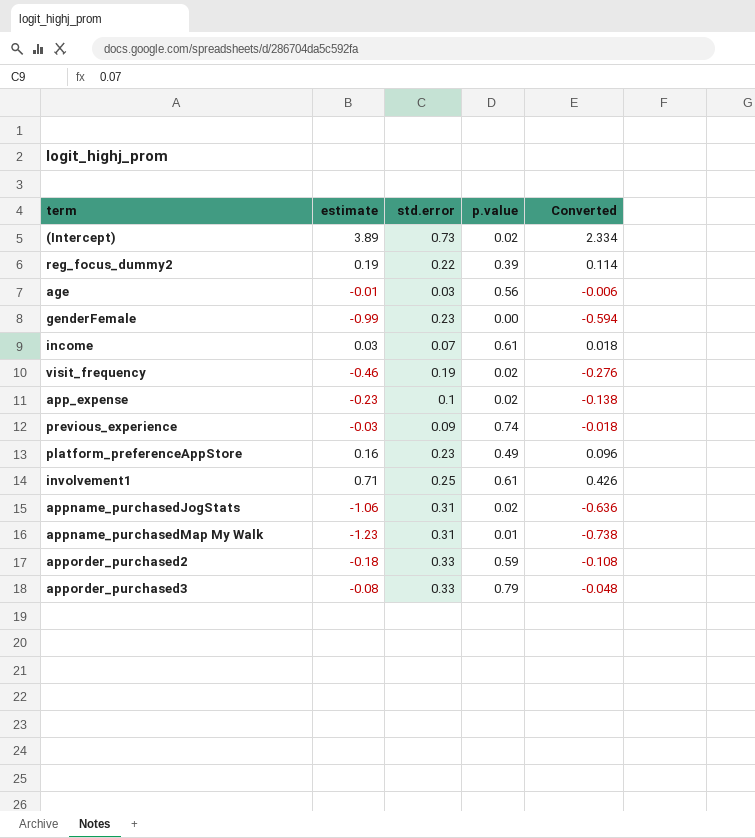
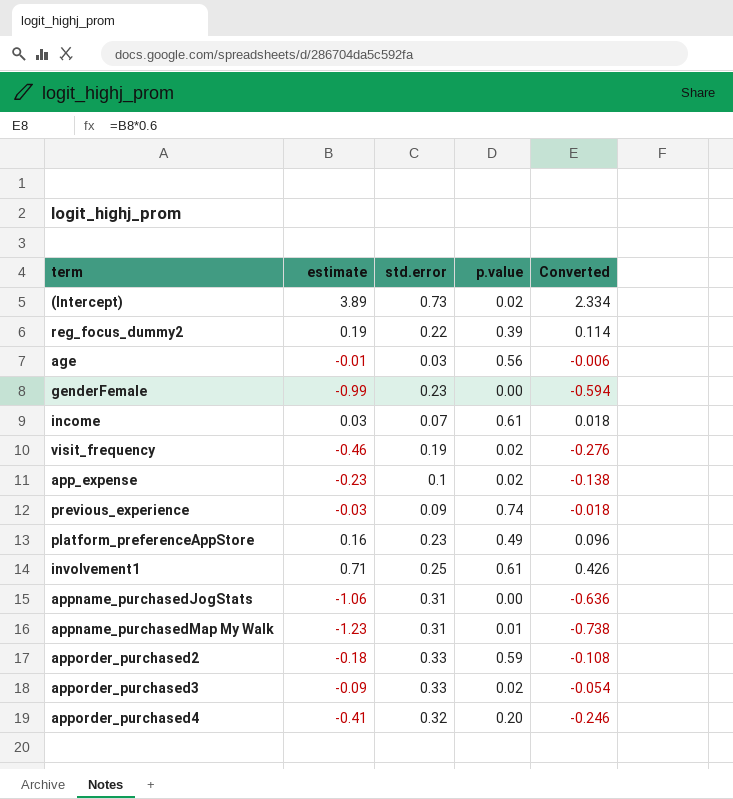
appname_purchasedJogStats | p.value: 0.02 -> 0.00
apporder_purchased3 | estimate: -0.08 -> -0.09
apporder_purchased3 | p.value: 0.79 -> 0.02
apporder_purchased3 | Converted: -0.048 -> -0.054
row apporder_purchased4: none -> -0.41 | 0.32 | 0.20 | -0.246

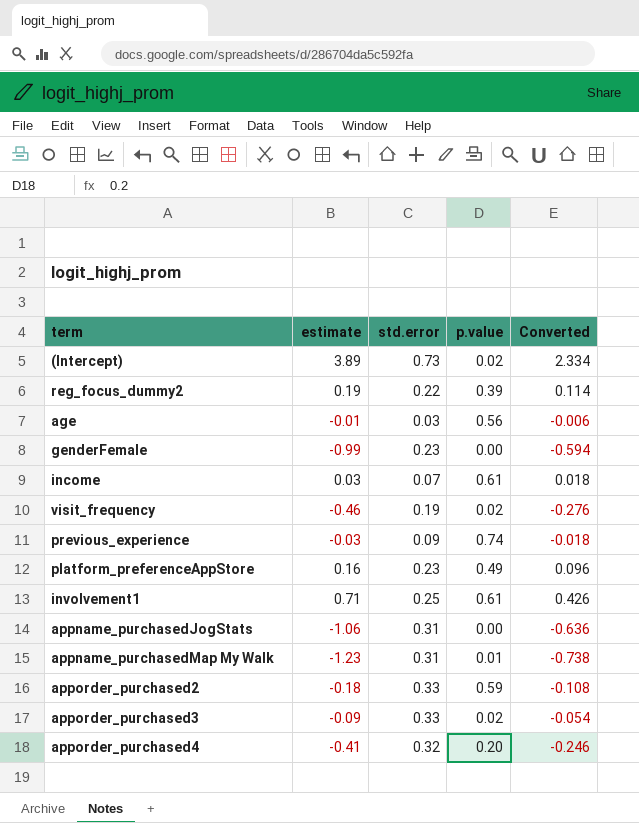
row app_expense: -0.23 | 0.1 | 0.02 | -0.138 -> none

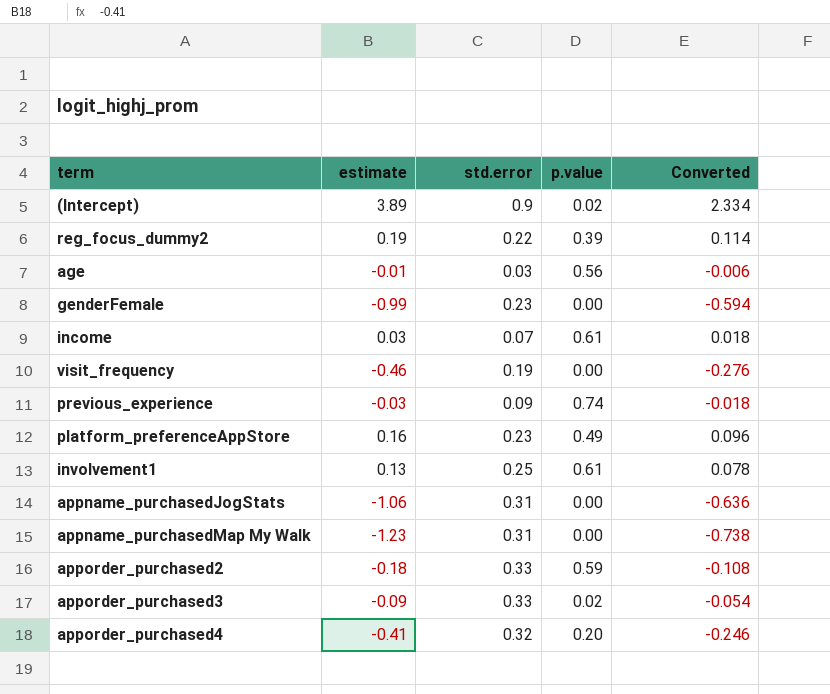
(Intercept) | std.error: 0.73 -> 0.9
visit_frequency | p.value: 0.02 -> 0.00
involvement1 | estimate: 0.71 -> 0.13
involvement1 | Converted: 0.426 -> 0.078
appname_purchasedMap My Walk | p.value: 0.01 -> 0.00

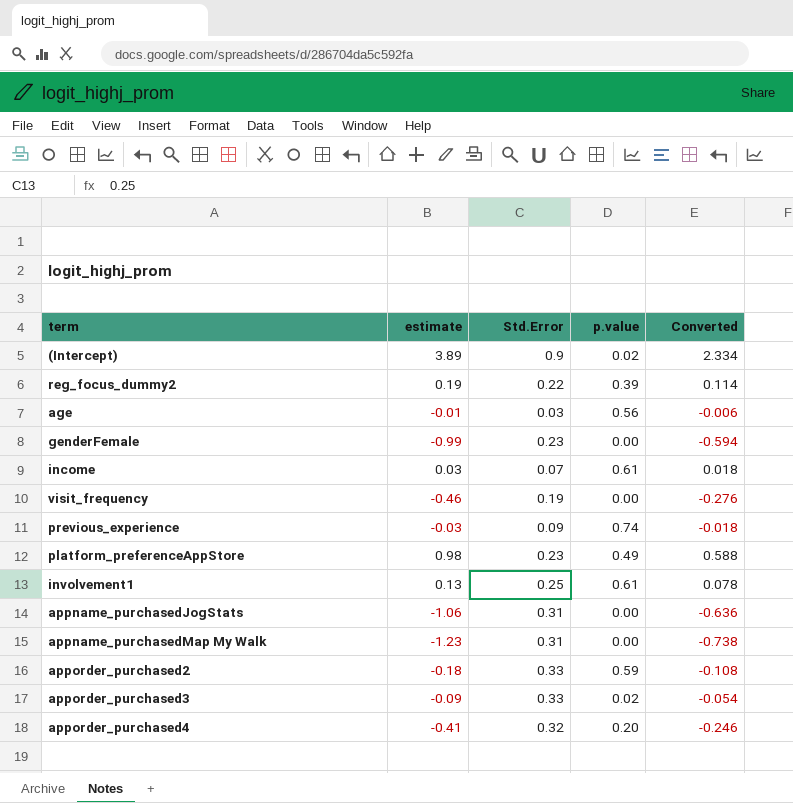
column name: std.error -> Std.Error
platform_preferenceAppStore | estimate: 0.16 -> 0.98
platform_preferenceAppStore | Converted: 0.096 -> 0.588

